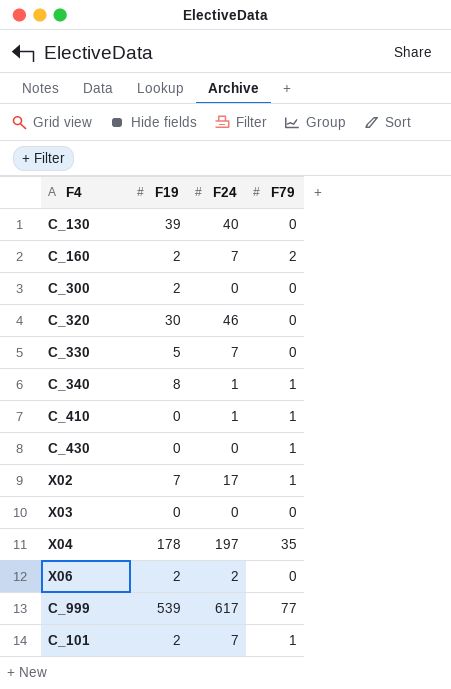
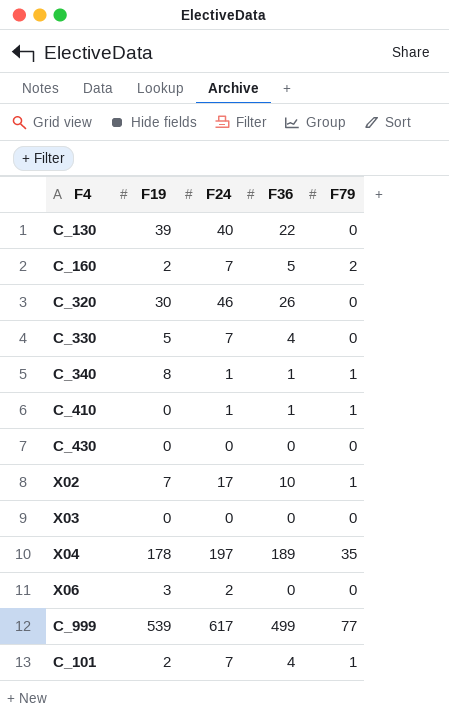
column F36 | position: none -> 4
row C_300: 2 | 0 | 0 -> none
C_430 | F79: 1 -> 0
X06 | F19: 2 -> 3

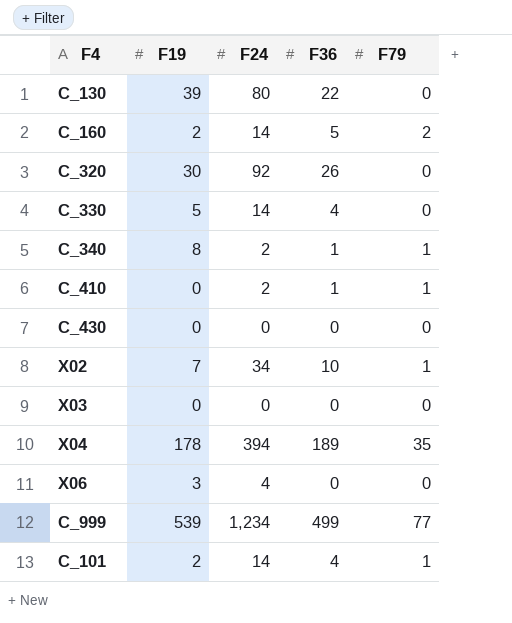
C_130 | F24: 40 -> 80
C_160 | F24: 7 -> 14
C_320 | F24: 46 -> 92
C_330 | F24: 7 -> 14
C_340 | F24: 1 -> 2
C_410 | F24: 1 -> 2
X02 | F24: 17 -> 34
X04 | F24: 197 -> 394
X06 | F24: 2 -> 4
C_999 | F24: 617 -> 1,234
C_101 | F24: 7 -> 14

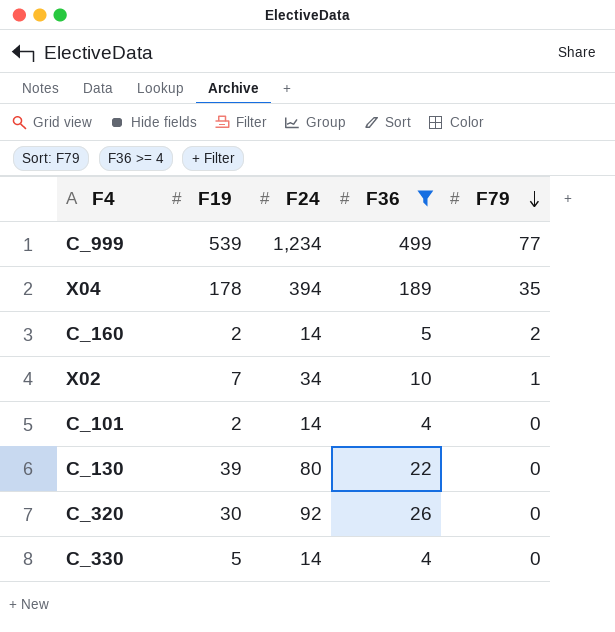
filter: none -> F36 >= 4
row order: none -> F79 descending
C_101 | F79: 1 -> 0

